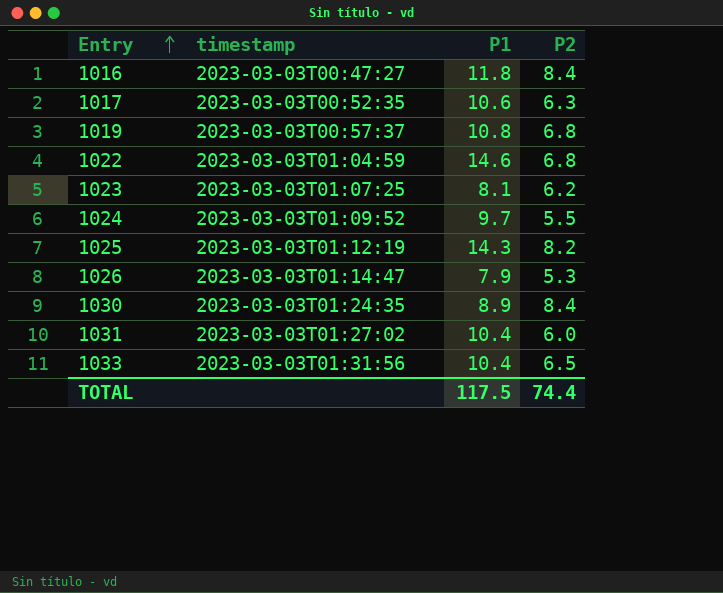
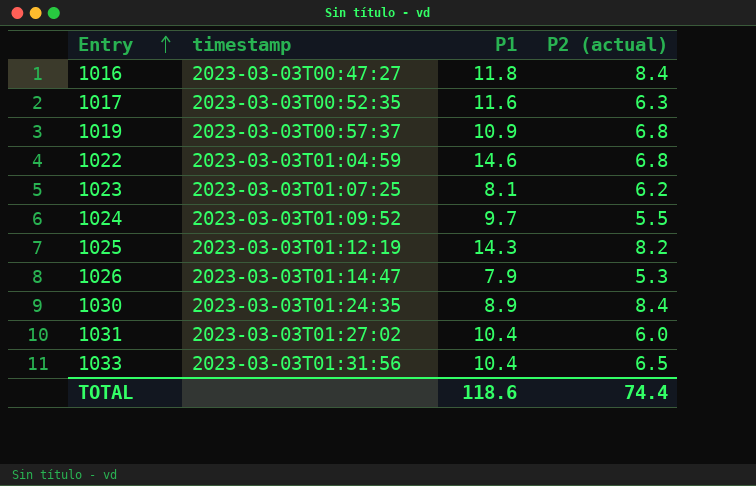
column name: P2 -> P2 (actual)
1017 | P1: 10.6 -> 11.6
1019 | P1: 10.8 -> 10.9
TOTAL | P1: 117.5 -> 118.6

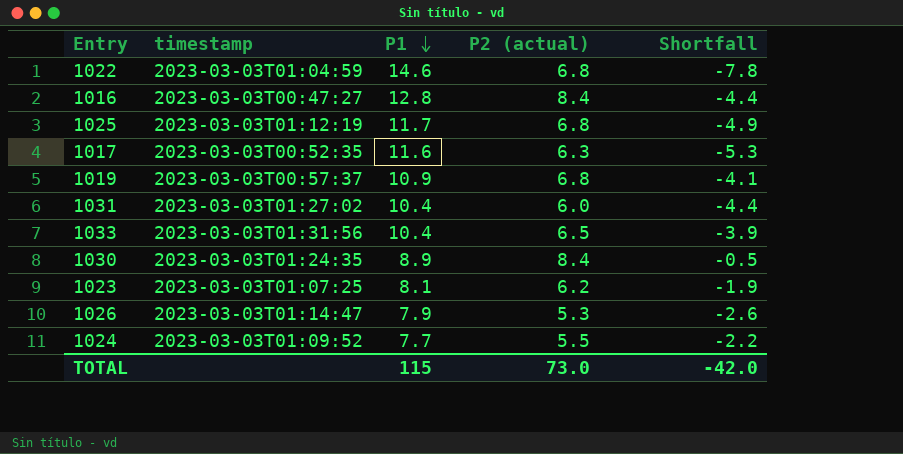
row order: Entry ascending -> P1 descending
column Shortfall | formula: none -> [P2 (actual)] - [P1]
1016 | P1: 11.8 -> 12.8
1025 | P1: 14.3 -> 11.7
1025 | P2 (actual): 8.2 -> 6.8
1024 | P1: 9.7 -> 7.7
TOTAL | P1: 118.6 -> 115
TOTAL | P2 (actual): 74.4 -> 73.0

